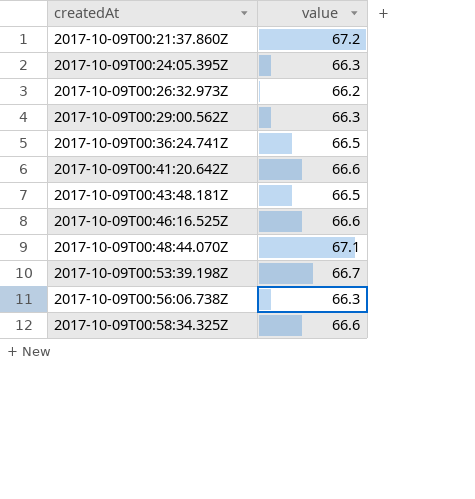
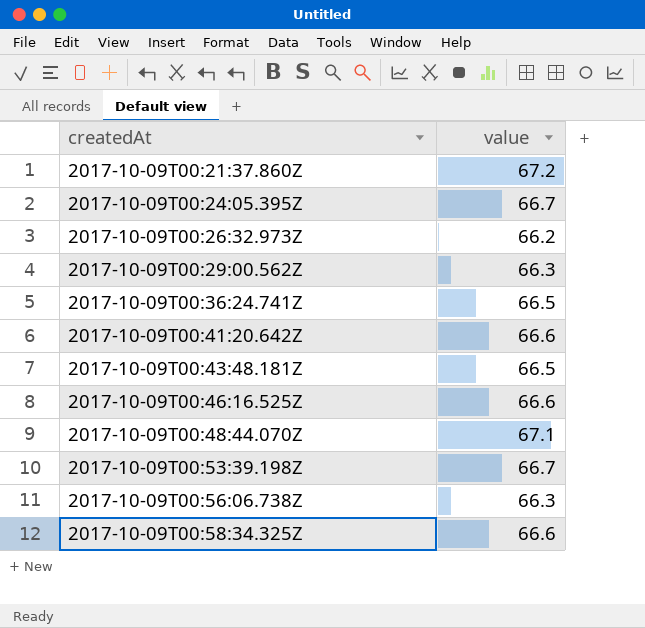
2017-10-09T00:24:05.395Z | value: 66.3 -> 66.7

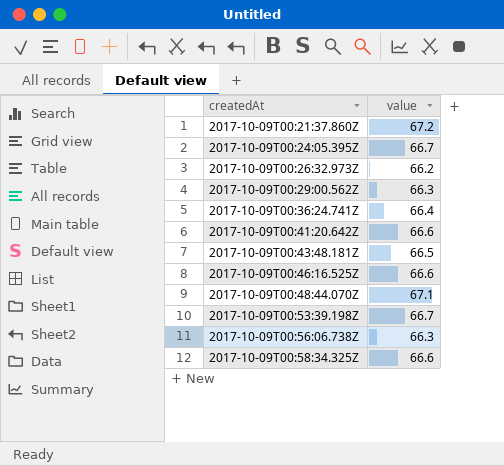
2017-10-09T00:36:24.741Z | value: 66.5 -> 66.4

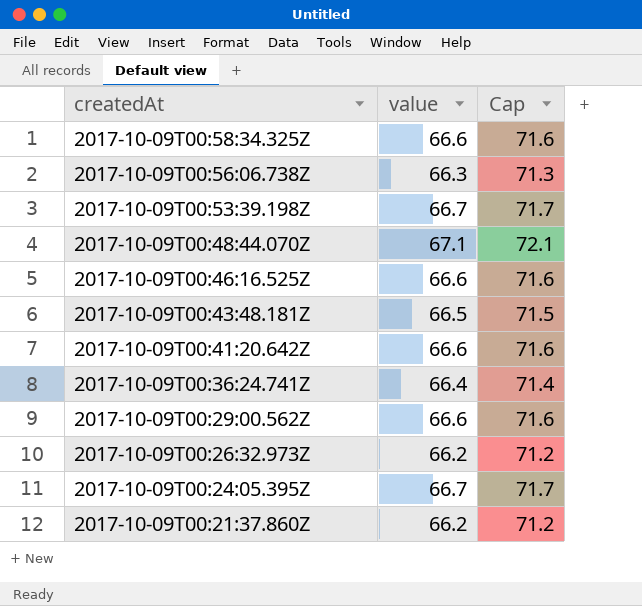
row order: createdAt ascending -> createdAt descending
column Cap | formula: none -> [value] + 5
2017-10-09T00:29:00.562Z | value: 66.3 -> 66.6
2017-10-09T00:21:37.860Z | value: 67.2 -> 66.2

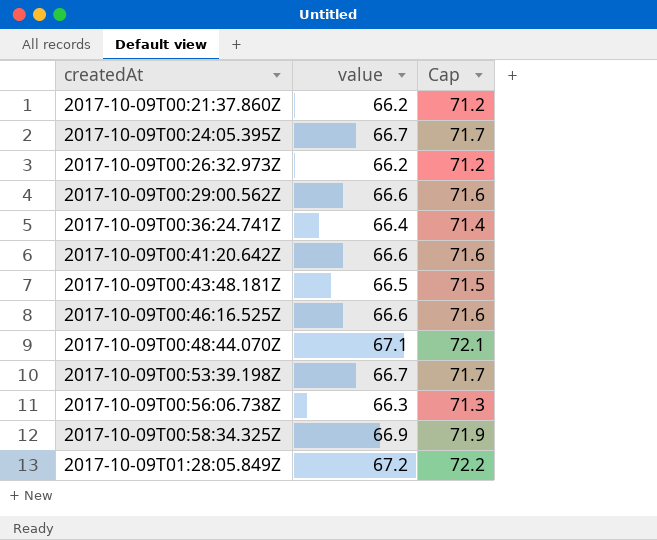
row order: createdAt descending -> createdAt ascending
2017-10-09T00:58:34.325Z | value: 66.6 -> 66.9
2017-10-09T00:58:34.325Z | Cap: 71.6 -> 71.9
row 2017-10-09T01:28:05.849Z: none -> 67.2 | 72.2

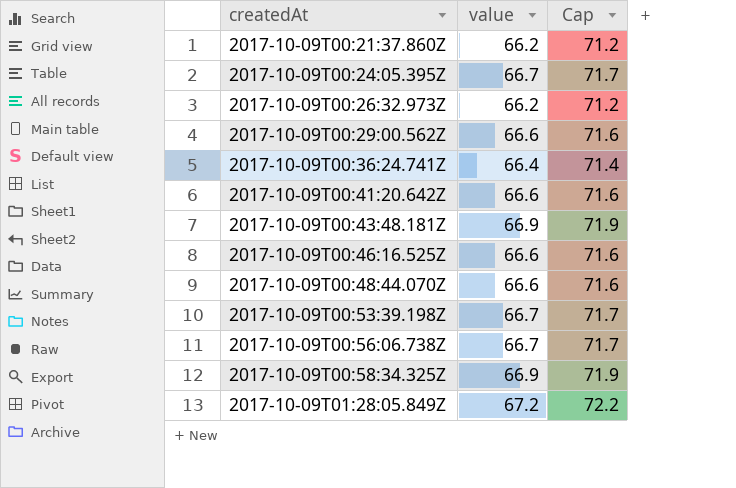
2017-10-09T00:43:48.181Z | value: 66.5 -> 66.9
2017-10-09T00:43:48.181Z | Cap: 71.5 -> 71.9
2017-10-09T00:48:44.070Z | value: 67.1 -> 66.6
2017-10-09T00:48:44.070Z | Cap: 72.1 -> 71.6
2017-10-09T00:56:06.738Z | value: 66.3 -> 66.7
2017-10-09T00:56:06.738Z | Cap: 71.3 -> 71.7

